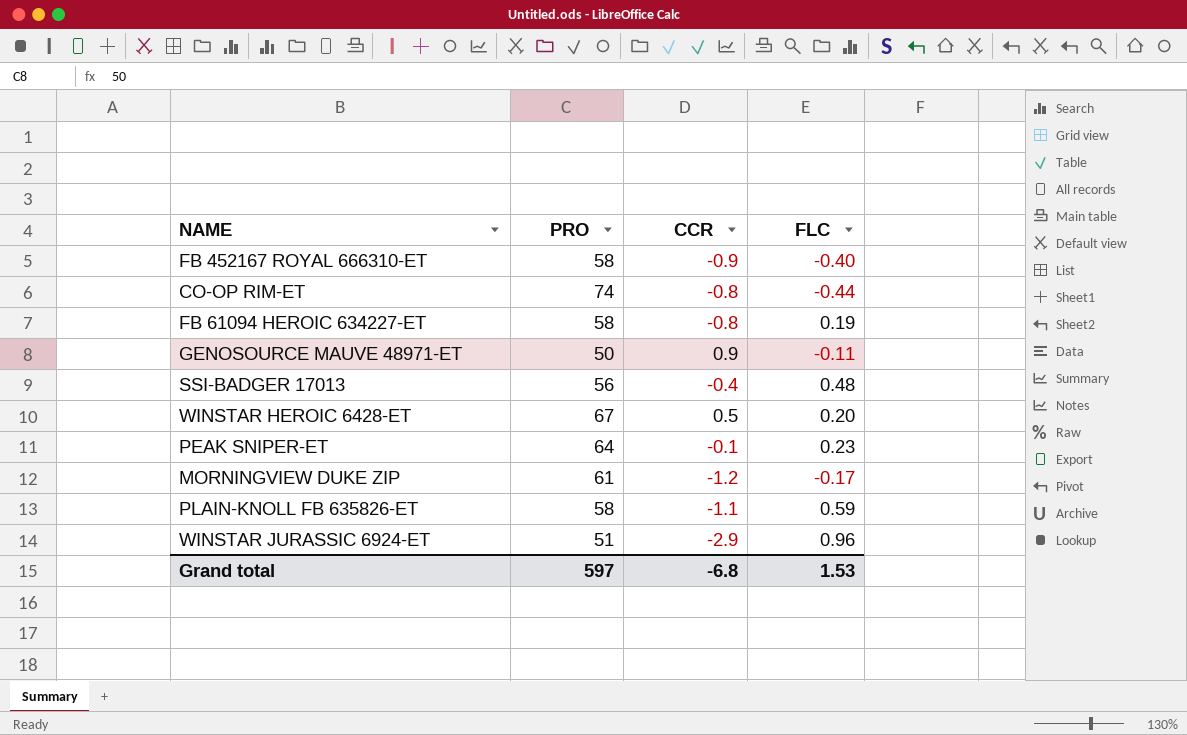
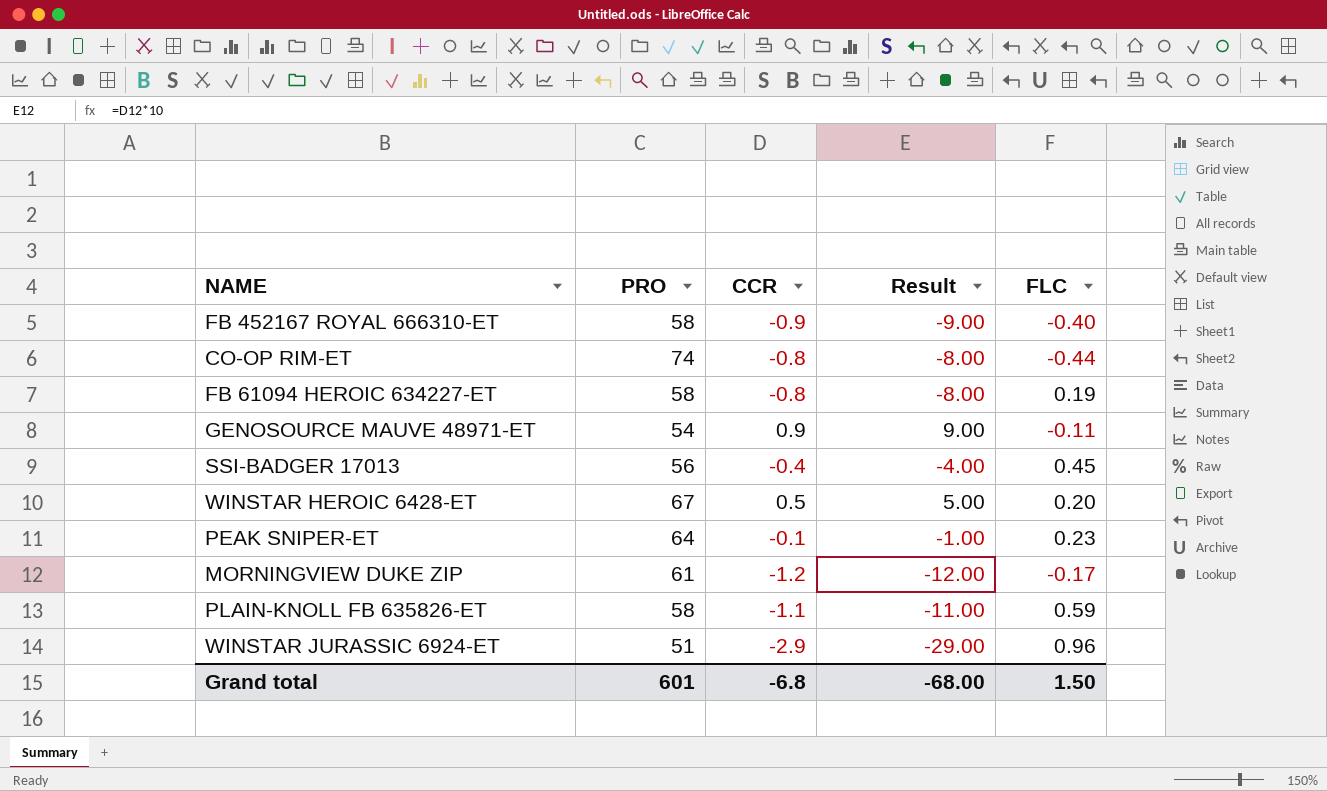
column Result | formula: none -> [CCR] * 10
GENOSOURCE MAUVE 48971-ET | PRO: 50 -> 54
SSI-BADGER 17013 | FLC: 0.48 -> 0.45
Grand total | PRO: 597 -> 601
Grand total | FLC: 1.53 -> 1.50

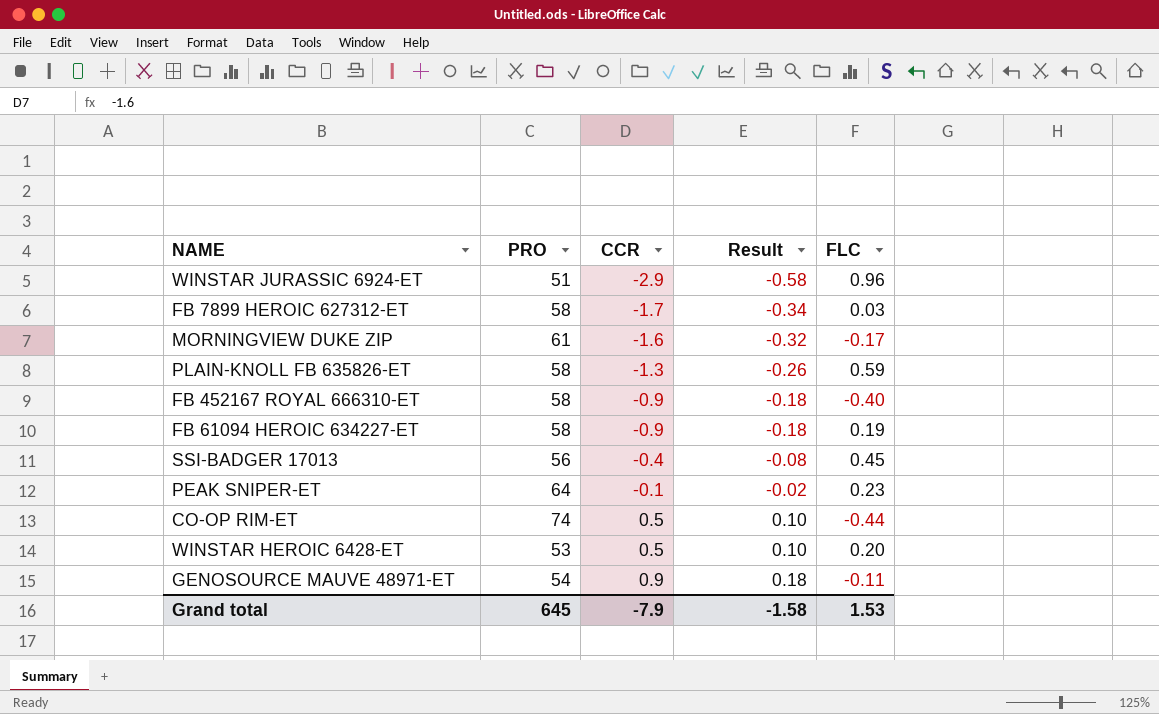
row order: none -> CCR ascending
column Result | formula: [CCR] * 10 -> [CCR] * 0.2
row FB 7899 HEROIC 627312-ET: none -> 58 | -1.7 | -0.34 | 0.03
MORNINGVIEW DUKE ZIP | CCR: -1.2 -> -1.6
PLAIN-KNOLL FB 635826-ET | CCR: -1.1 -> -1.3
FB 61094 HEROIC 634227-ET | CCR: -0.8 -> -0.9
CO-OP RIM-ET | CCR: -0.8 -> 0.5
WINSTAR HEROIC 6428-ET | PRO: 67 -> 53
Grand total | PRO: 601 -> 645
Grand total | CCR: -6.8 -> -7.9
Grand total | Result: -68.00 -> -1.58
Grand total | FLC: 1.50 -> 1.53

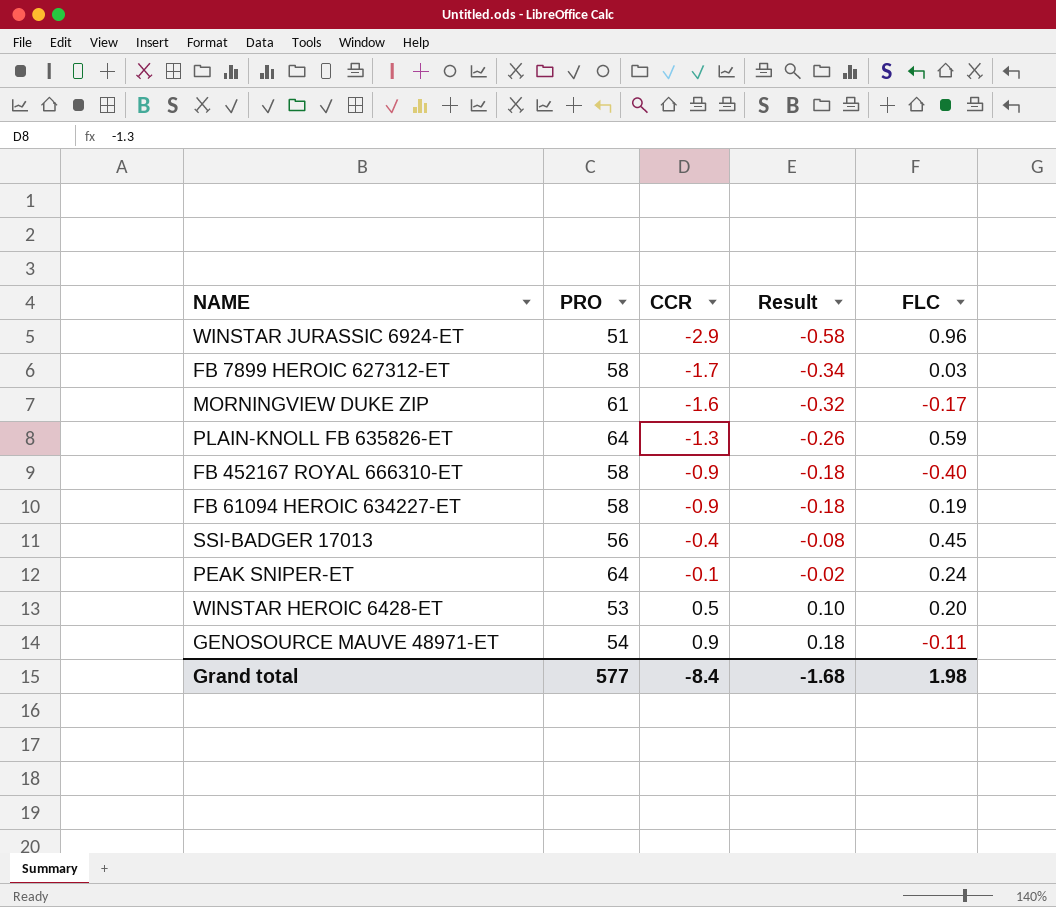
row CO-OP RIM-ET: 74 | 0.5 | 0.10 | -0.44 -> none
PLAIN-KNOLL FB 635826-ET | PRO: 58 -> 64
PEAK SNIPER-ET | FLC: 0.23 -> 0.24
Grand total | PRO: 645 -> 577
Grand total | CCR: -7.9 -> -8.4
Grand total | Result: -1.58 -> -1.68
Grand total | FLC: 1.53 -> 1.98

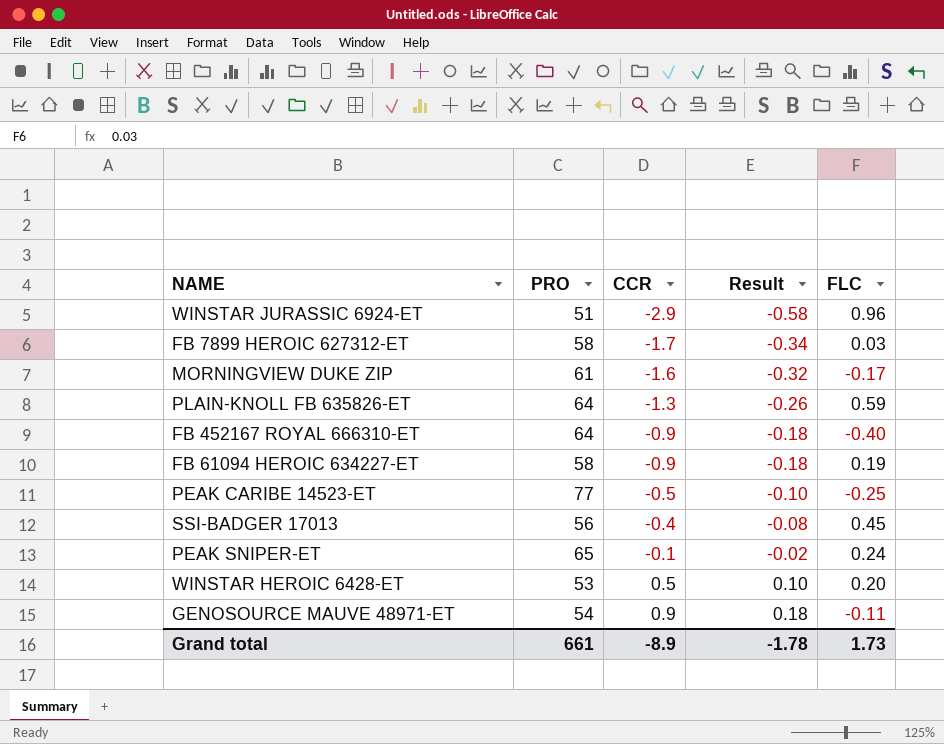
FB 452167 ROYAL 666310-ET | PRO: 58 -> 64
row PEAK CARIBE 14523-ET: none -> 77 | -0.5 | -0.10 | -0.25
PEAK SNIPER-ET | PRO: 64 -> 65
Grand total | PRO: 577 -> 661
Grand total | CCR: -8.4 -> -8.9
Grand total | Result: -1.68 -> -1.78
Grand total | FLC: 1.98 -> 1.73

